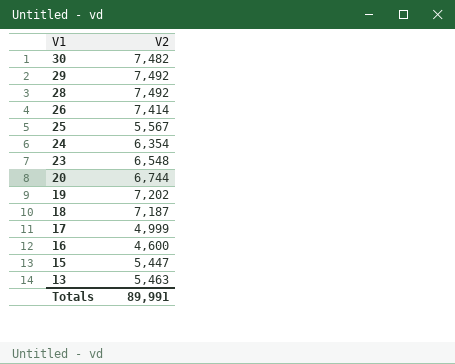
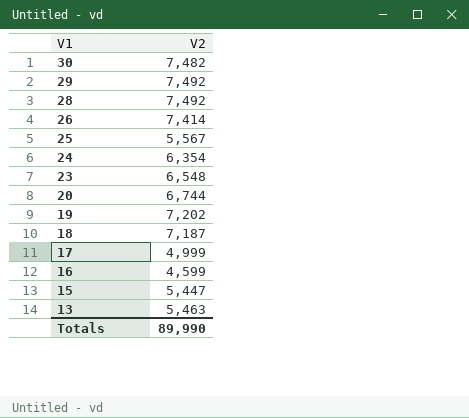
16 | V2: 4,600 -> 4,599
Totals | V2: 89,991 -> 89,990

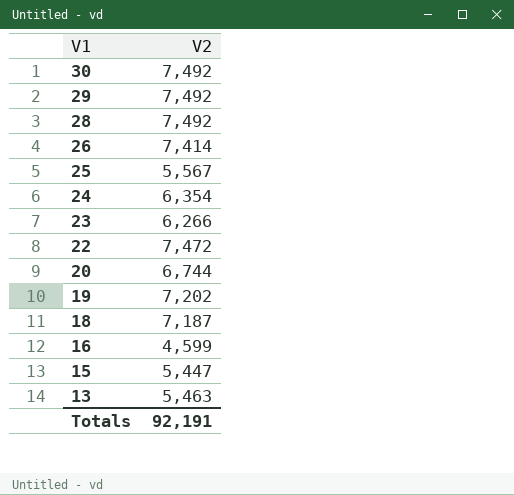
row 17: 4,999 -> none
30 | V2: 7,482 -> 7,492
23 | V2: 6,548 -> 6,266
row 22: none -> 7,472
Totals | V2: 89,990 -> 92,191

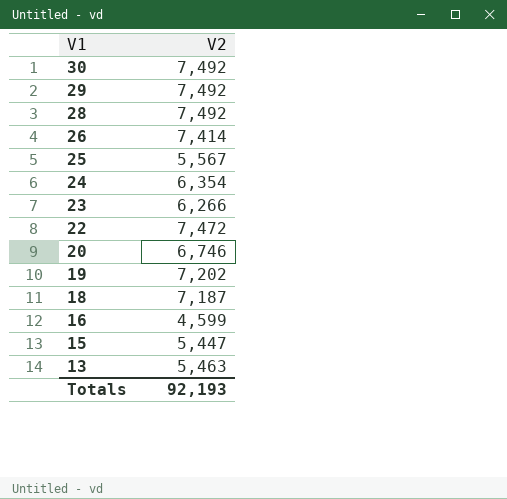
20 | V2: 6,744 -> 6,746
Totals | V2: 92,191 -> 92,193

